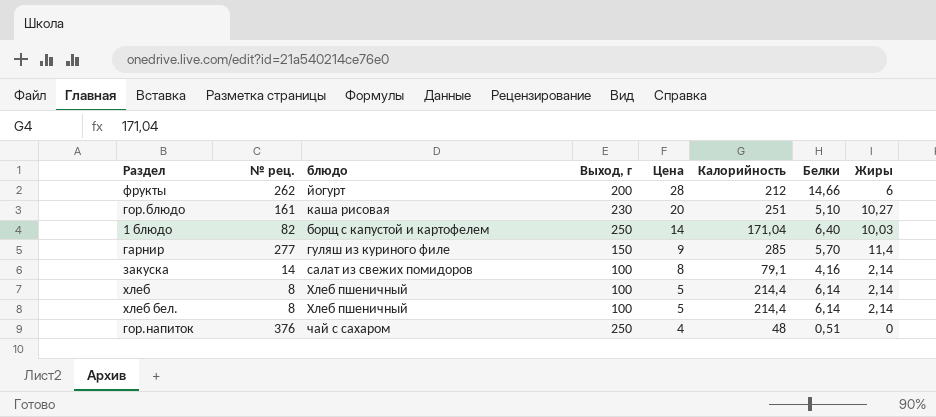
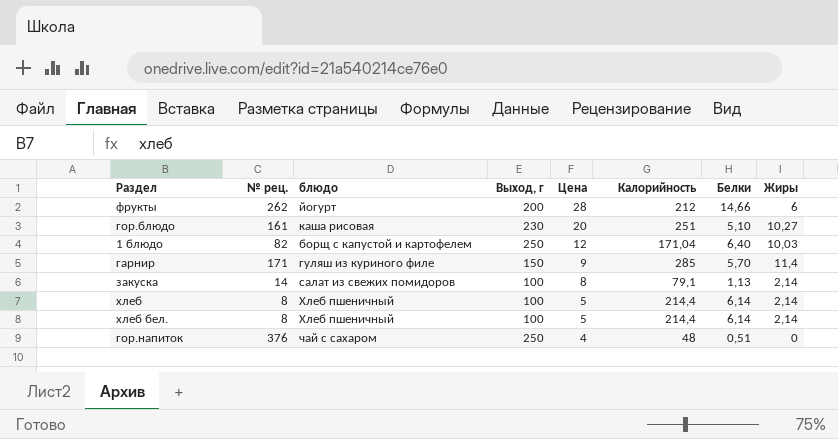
1 блюдо | Цена: 14 -> 12
гарнир | № рец.: 277 -> 171
закуска | Белки: 4,16 -> 1,13

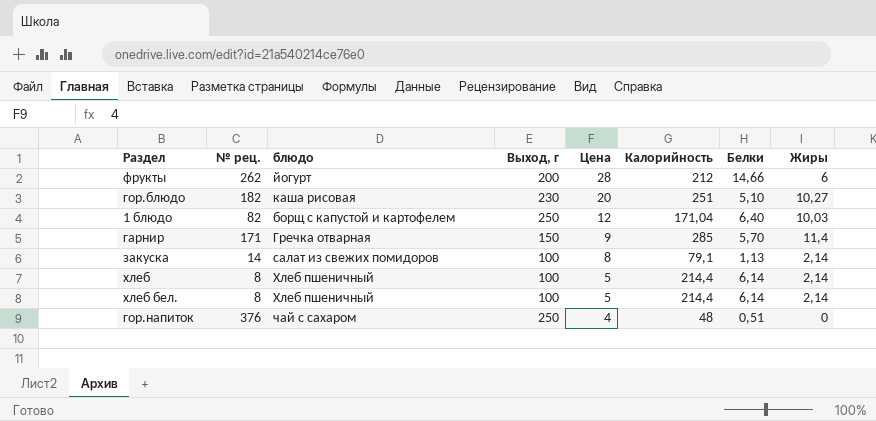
гор.блюдо | № рец.: 161 -> 182
гарнир | блюдо: гуляш из куриного филе -> Гречка отварная

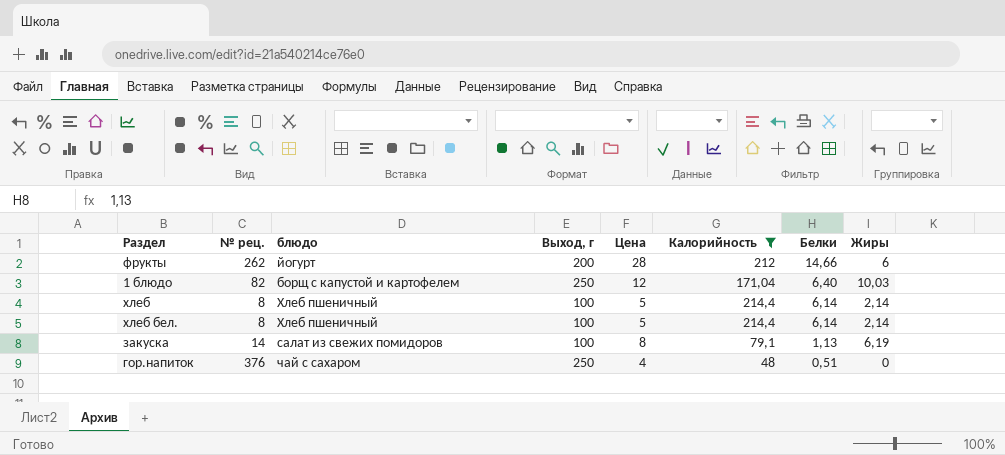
filter: none -> Калорийность <= 214,4
row order: Цена descending -> Белки descending
закуска | Жиры: 2,14 -> 6,19

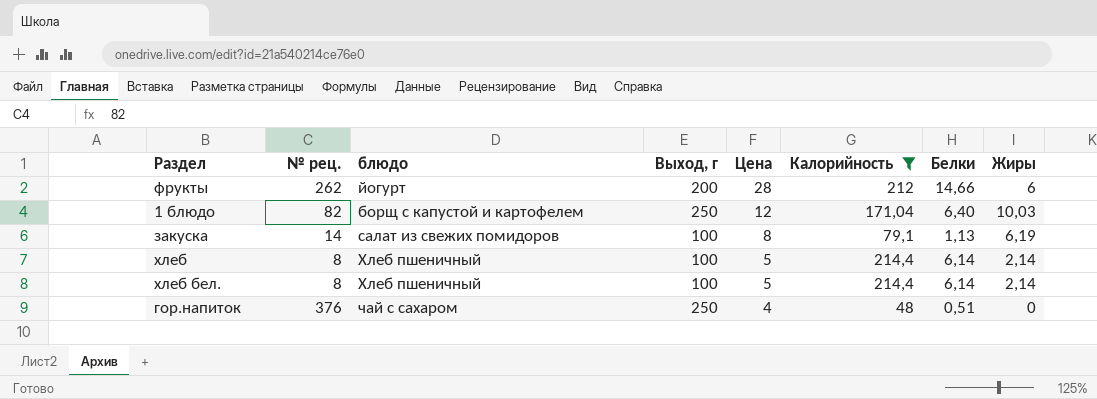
row order: Белки descending -> Цена descending

